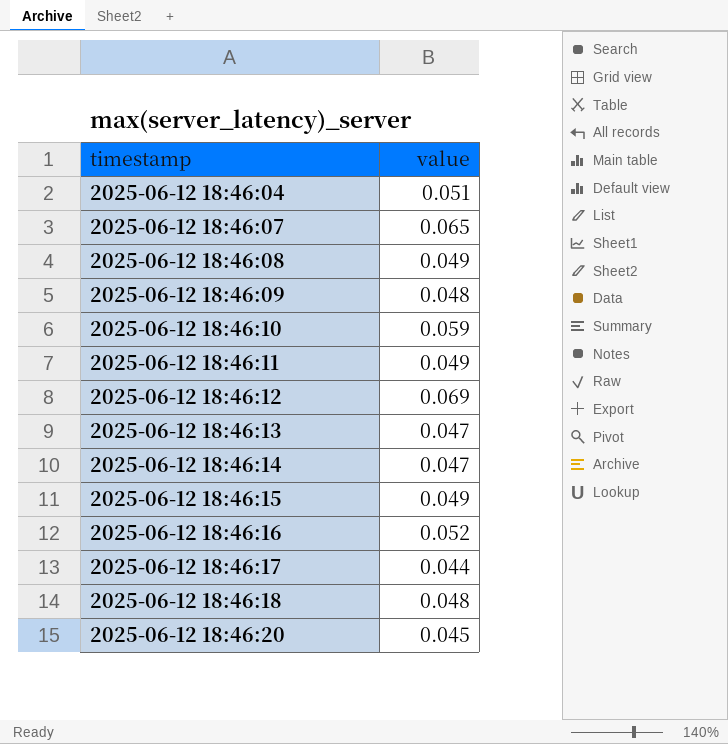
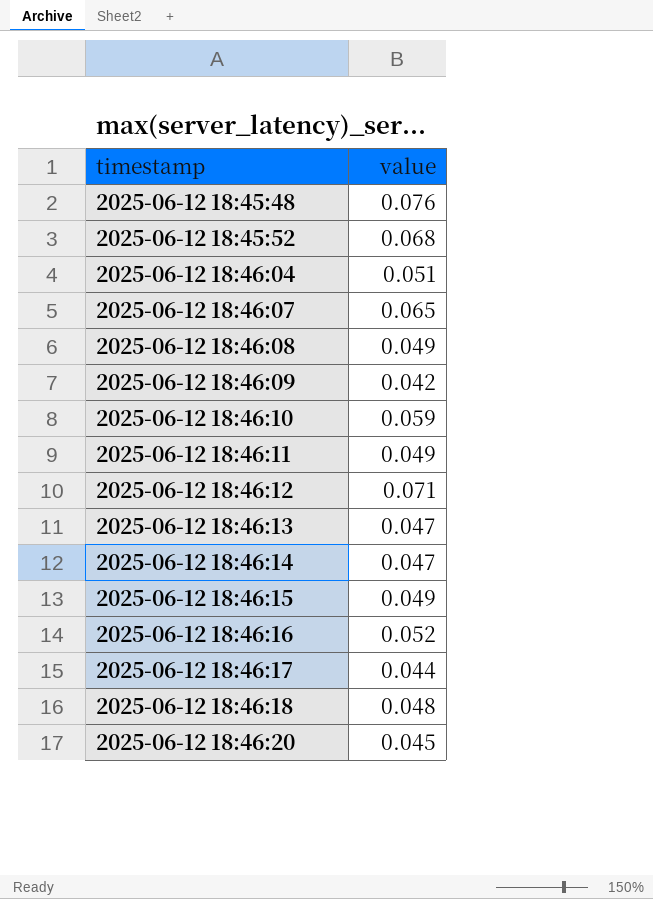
row 2025-06-12 18:45:48: none -> 0.076
row 2025-06-12 18:45:52: none -> 0.068
2025-06-12 18:46:09 | value: 0.048 -> 0.042
2025-06-12 18:46:12 | value: 0.069 -> 0.071

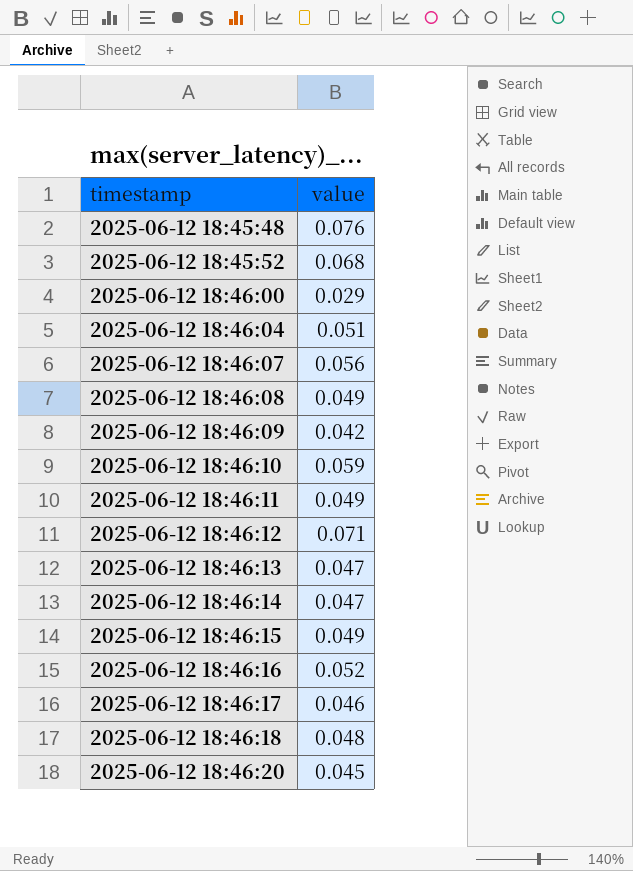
row 2025-06-12 18:46:00: none -> 0.029
2025-06-12 18:46:07 | value: 0.065 -> 0.056
2025-06-12 18:46:17 | value: 0.044 -> 0.046

